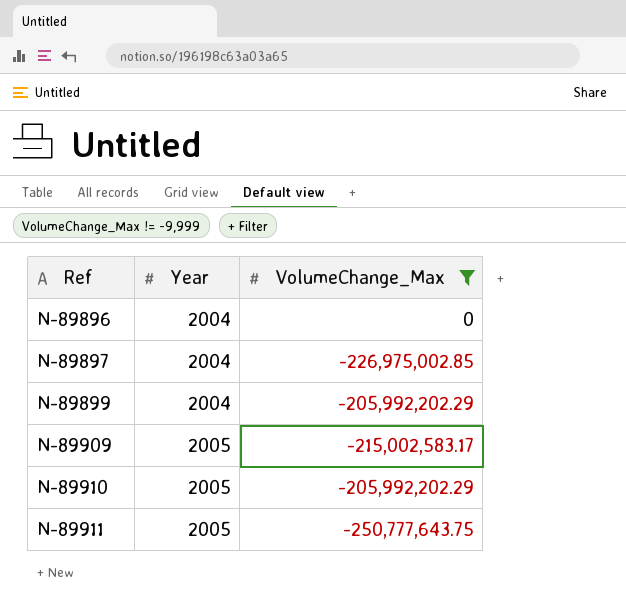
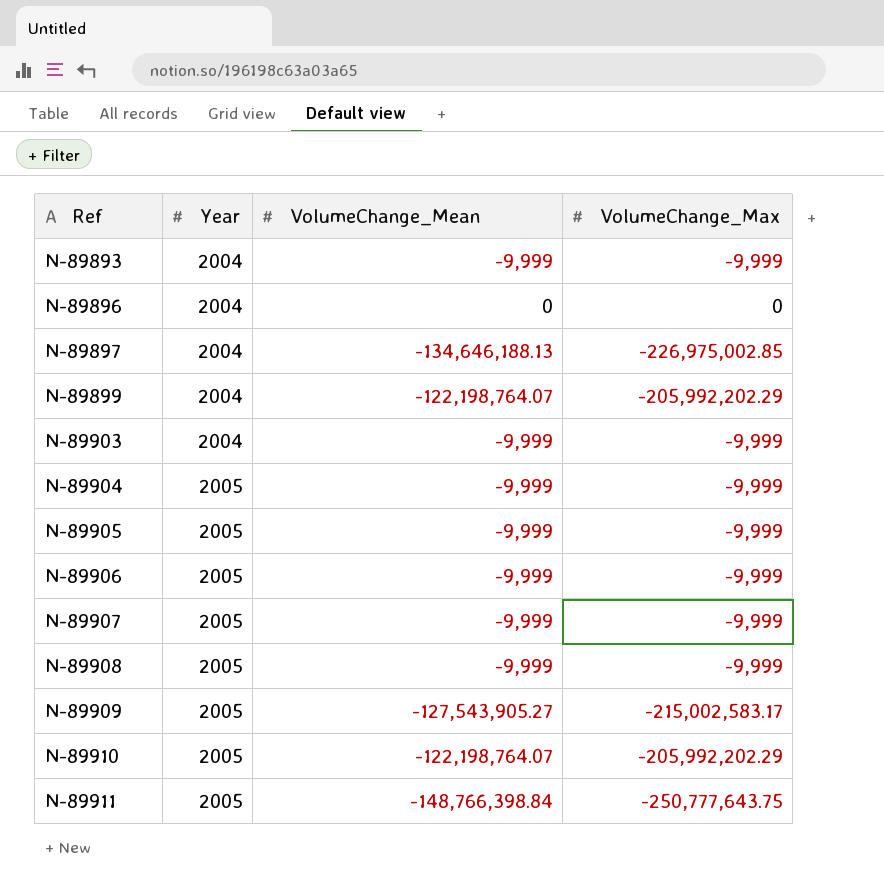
filter: VolumeChange_Max != -9,999 -> none
column VolumeChange_Mean | position: none -> 3

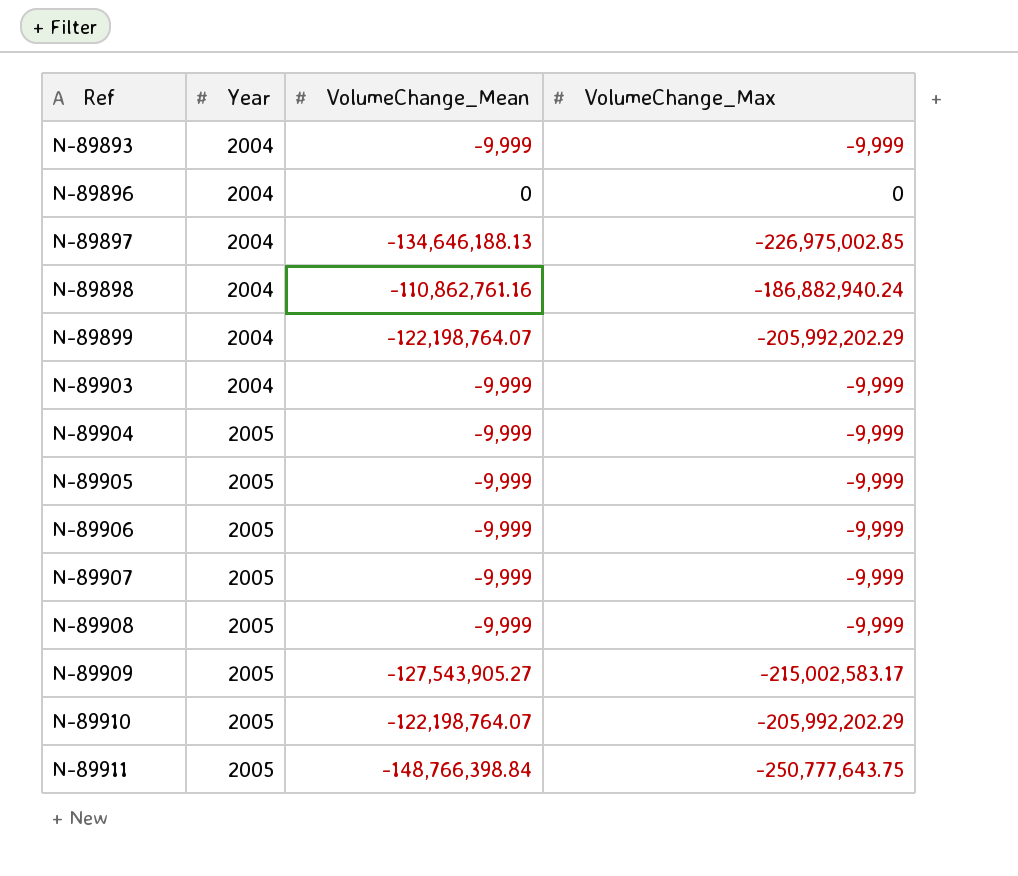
row N-89898: none -> 2004 | -110,862,761.16 | -186,882,940.24

